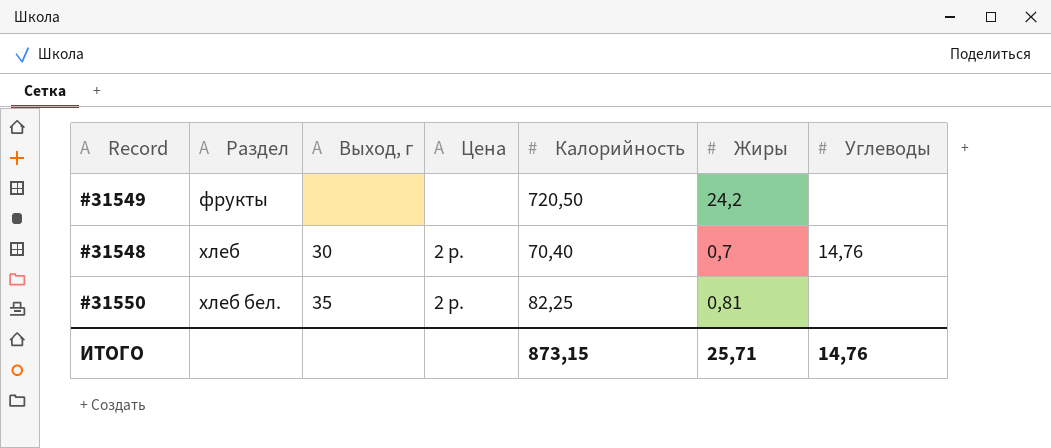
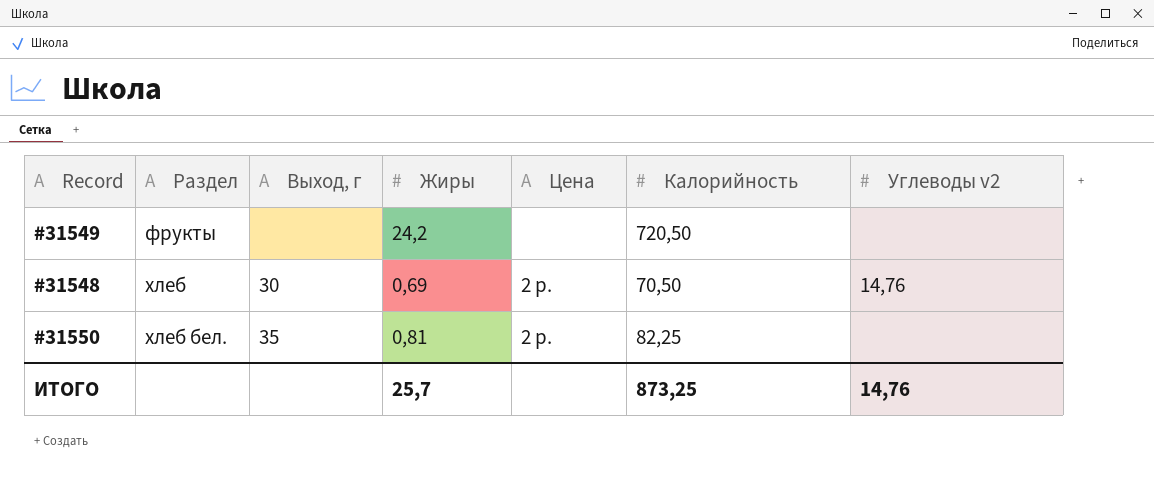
column Жиры | position: 6 -> 4
column name: Углеводы -> Углеводы v2
#31548 | Жиры: 0,7 -> 0,69
#31548 | Калорийность: 70,40 -> 70,50
ИТОГО | Жиры: 25,71 -> 25,7
ИТОГО | Калорийность: 873,15 -> 873,25

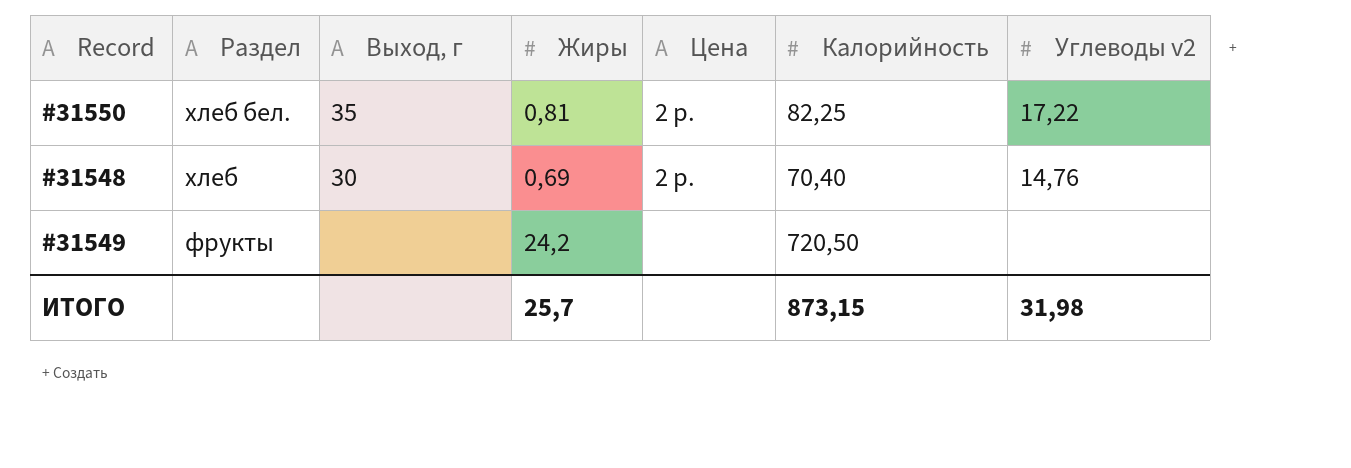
row order: Раздел ascending -> Раздел descending
#31550 | Углеводы v2: none -> 17,22
#31548 | Калорийность: 70,50 -> 70,40
ИТОГО | Калорийность: 873,25 -> 873,15
ИТОГО | Углеводы v2: 14,76 -> 31,98

